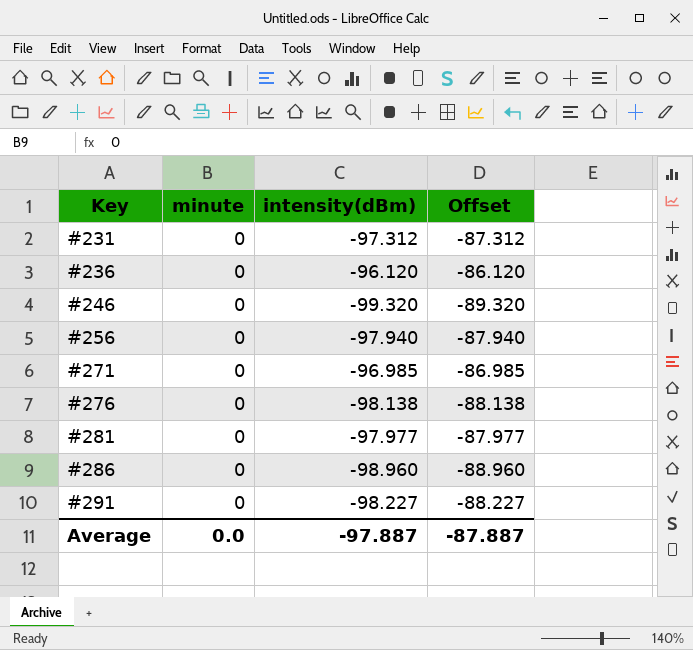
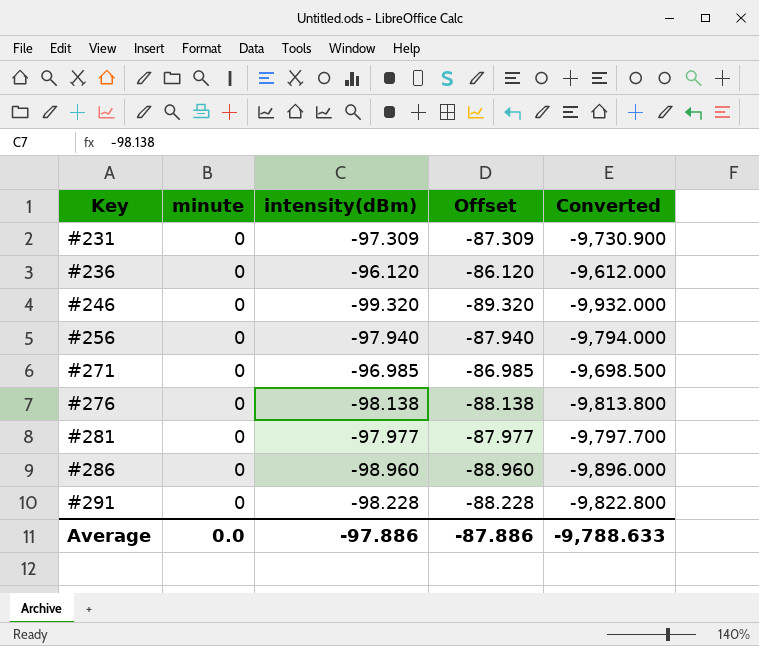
column Converted | formula: none -> [intensity(dBm)] * 100
#231 | intensity(dBm): -97.312 -> -97.309
#231 | Offset: -87.312 -> -87.309
#291 | intensity(dBm): -98.227 -> -98.228
#291 | Offset: -88.227 -> -88.228
Average | intensity(dBm): -97.887 -> -97.886
Average | Offset: -87.887 -> -87.886

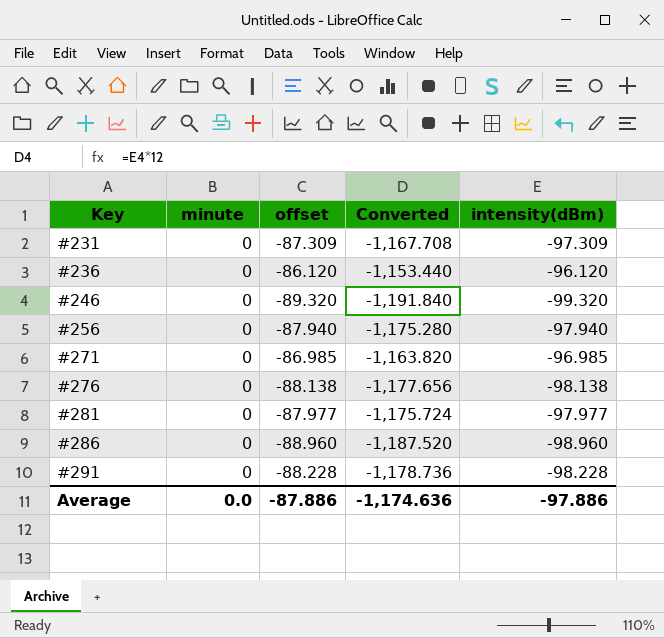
column name: Offset -> offset
column Converted | formula: [intensity(dBm)] * 100 -> [intensity(dBm)] * 12
column intensity(dBm) | position: 3 -> 5
Average | Converted: -9,788.633 -> -1,174.636

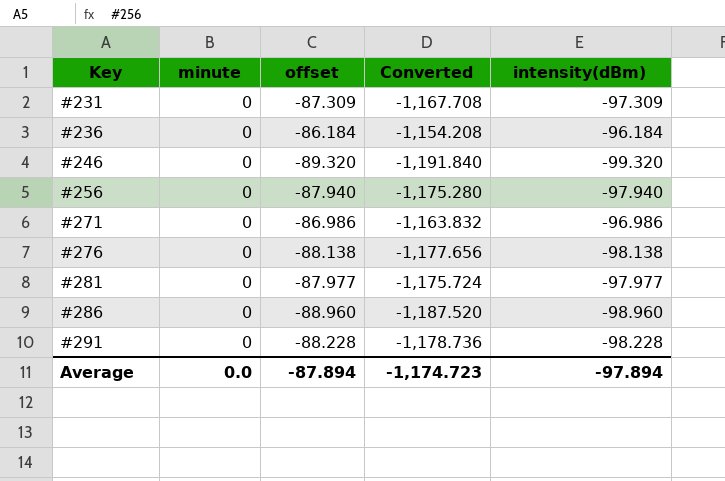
#236 | offset: -86.120 -> -86.184
#236 | Converted: -1,153.440 -> -1,154.208
#236 | intensity(dBm): -96.120 -> -96.184
#271 | offset: -86.985 -> -86.986
#271 | Converted: -1,163.820 -> -1,163.832
#271 | intensity(dBm): -96.985 -> -96.986
Average | offset: -87.886 -> -87.894
Average | Converted: -1,174.636 -> -1,174.723
Average | intensity(dBm): -97.886 -> -97.894

